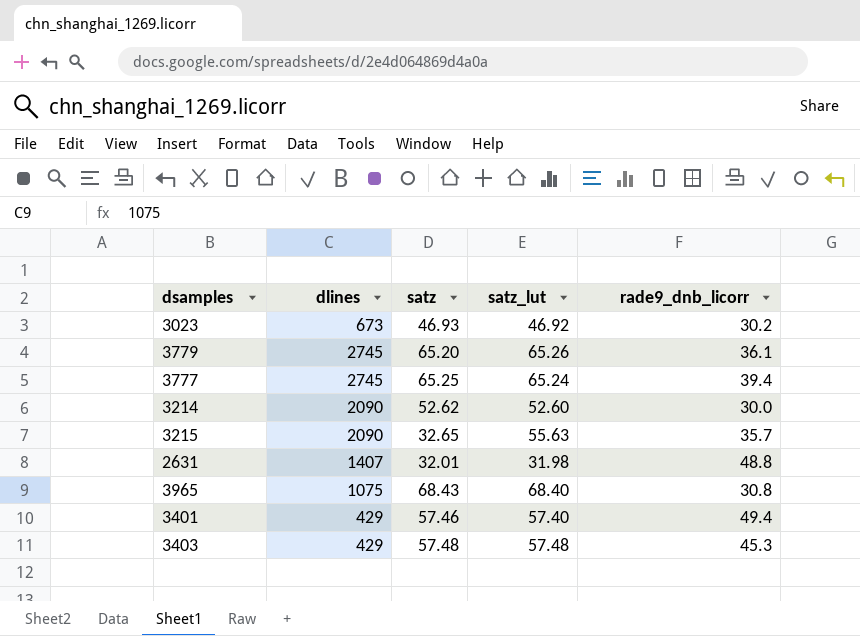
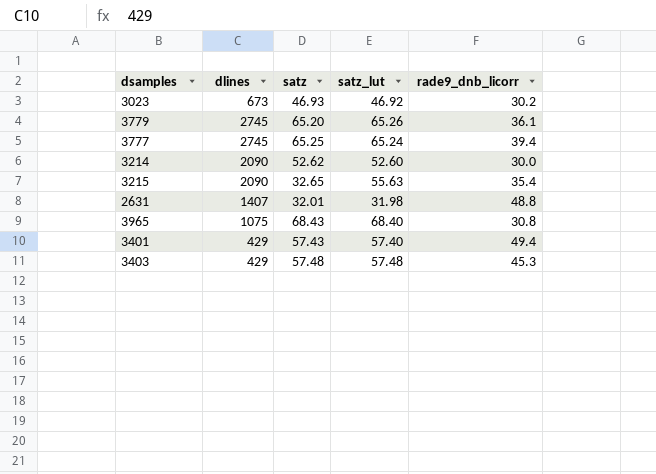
3215 | rade9_dnb_licorr: 35.7 -> 35.4
3401 | satz: 57.46 -> 57.43

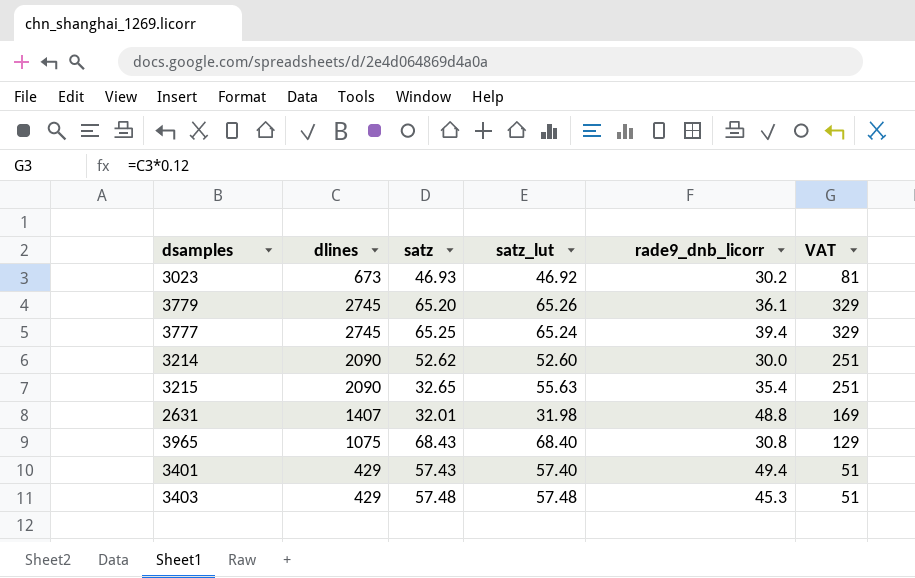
column VAT | formula: none -> [dlines] * 0.12

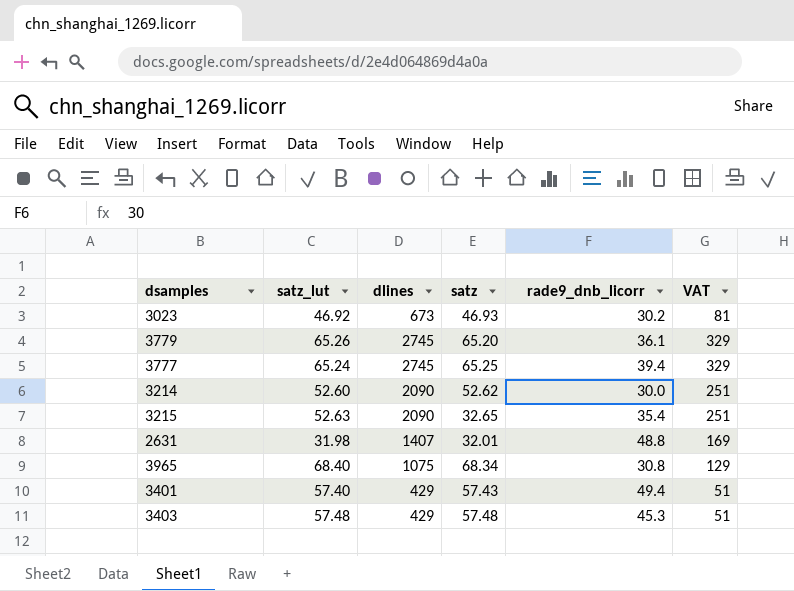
column satz_lut | position: 4 -> 2
3215 | satz_lut: 55.63 -> 52.63
3965 | satz: 68.43 -> 68.34

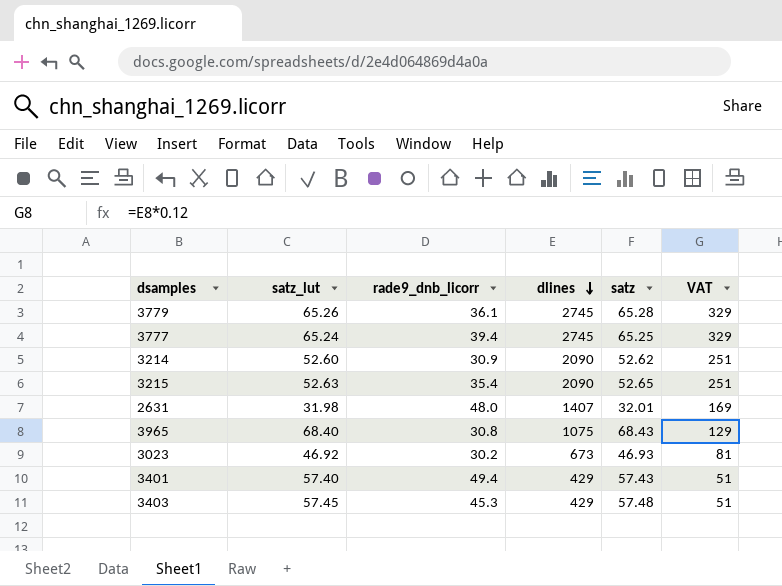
row order: none -> dlines descending
column rade9_dnb_licorr | position: 5 -> 3
3779 | satz: 65.20 -> 65.28
3214 | rade9_dnb_licorr: 30.0 -> 30.9
3215 | satz: 32.65 -> 52.65
2631 | rade9_dnb_licorr: 48.8 -> 48.0
3965 | satz: 68.34 -> 68.43
3403 | satz_lut: 57.48 -> 57.45

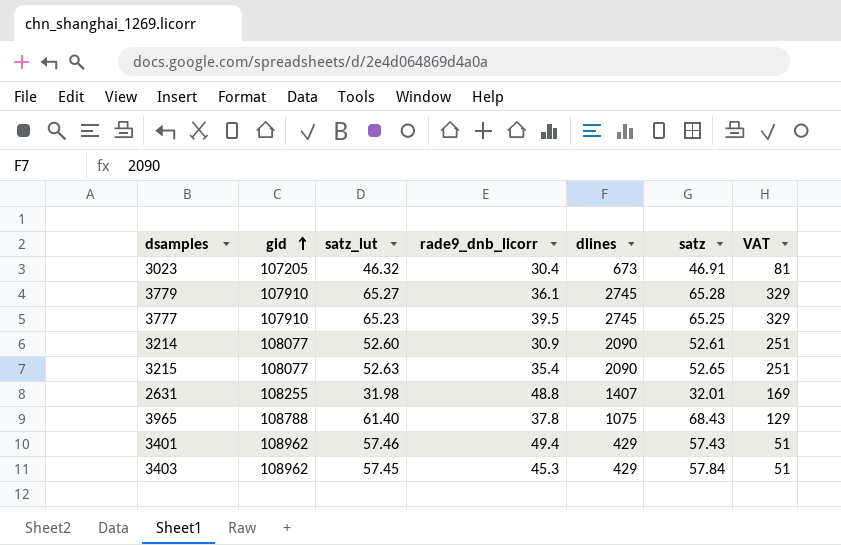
row order: dlines descending -> gid ascending
column gid | position: none -> 2
3023 | satz_lut: 46.92 -> 46.32
3023 | rade9_dnb_licorr: 30.2 -> 30.4
3023 | satz: 46.93 -> 46.91
3779 | satz_lut: 65.26 -> 65.27
3777 | satz_lut: 65.24 -> 65.23
3777 | rade9_dnb_licorr: 39.4 -> 39.5
3214 | satz: 52.62 -> 52.61
2631 | rade9_dnb_licorr: 48.0 -> 48.8
3965 | satz_lut: 68.40 -> 61.40
3965 | rade9_dnb_licorr: 30.8 -> 37.8
3401 | satz_lut: 57.40 -> 57.46
3403 | satz: 57.48 -> 57.84

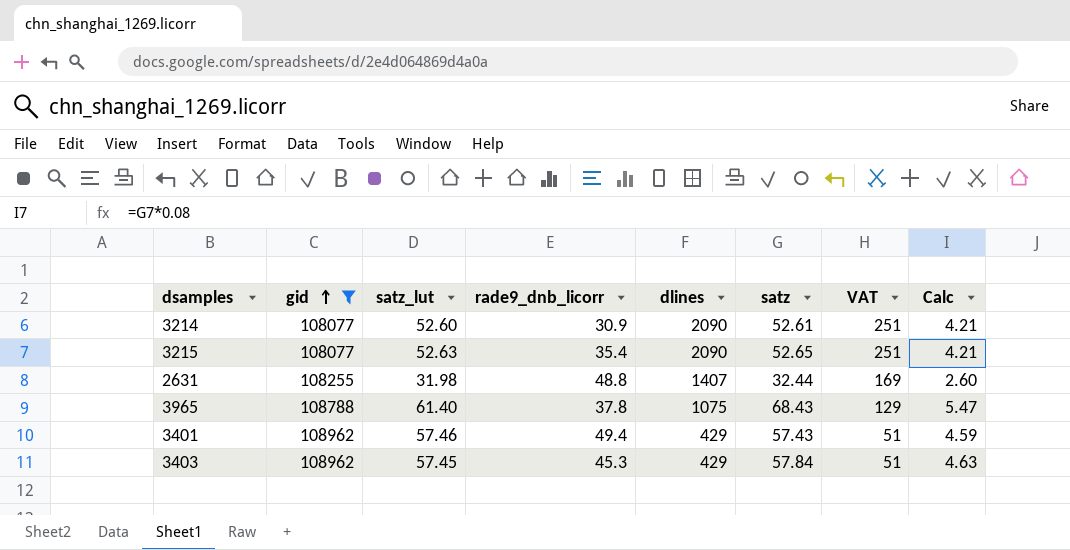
filter: none -> gid >= 108077
column Calc | formula: none -> [satz] * 0.08
2631 | satz: 32.01 -> 32.44

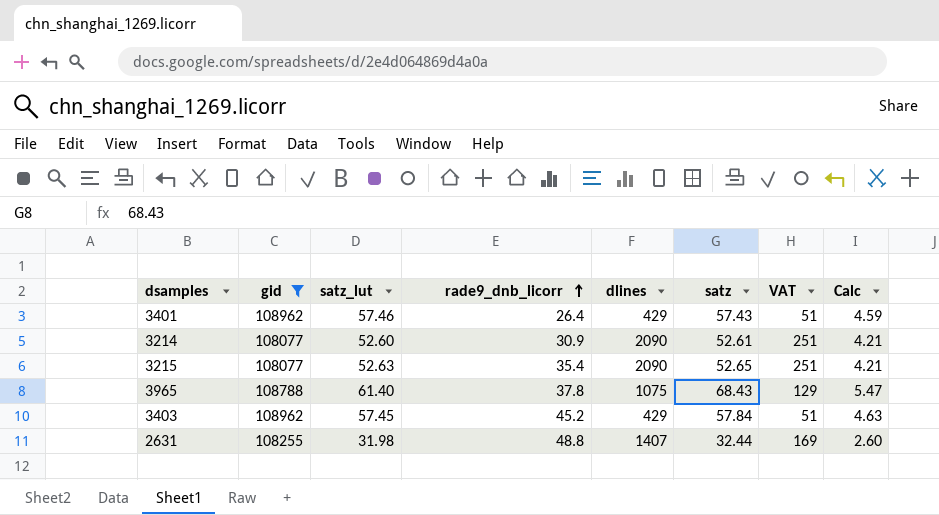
row order: gid ascending -> rade9_dnb_licorr ascending
3401 | rade9_dnb_licorr: 49.4 -> 26.4
3403 | rade9_dnb_licorr: 45.3 -> 45.2

